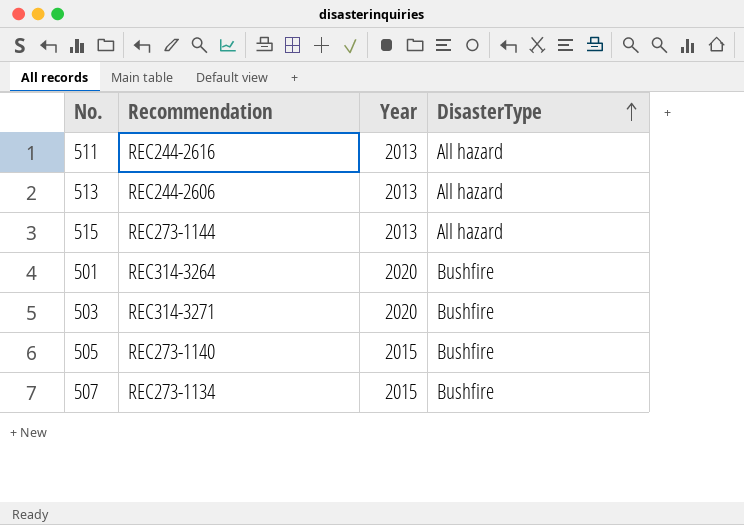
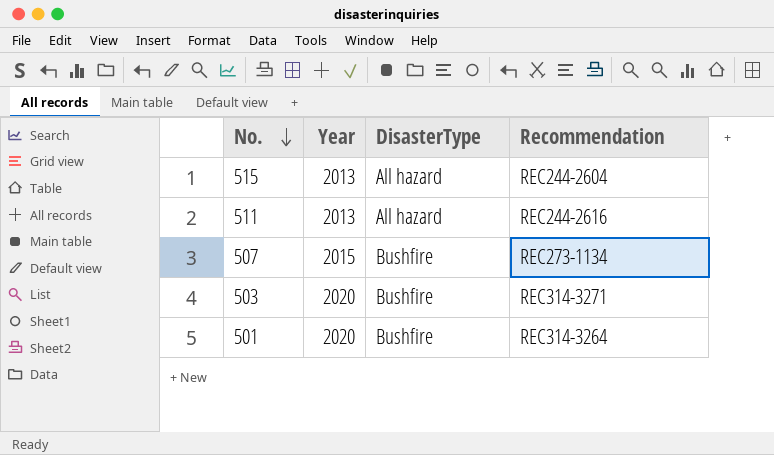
row order: DisasterType ascending -> No. descending
column Recommendation | position: 2 -> 4
row 513: REC244-2606 | 2013 | All hazard -> none
row 505: REC273-1140 | 2015 | Bushfire -> none
515 | Recommendation: REC273-1144 -> REC244-2604

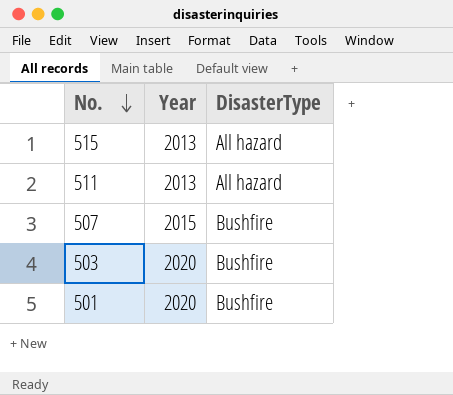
column Recommendation | position: 4 -> none

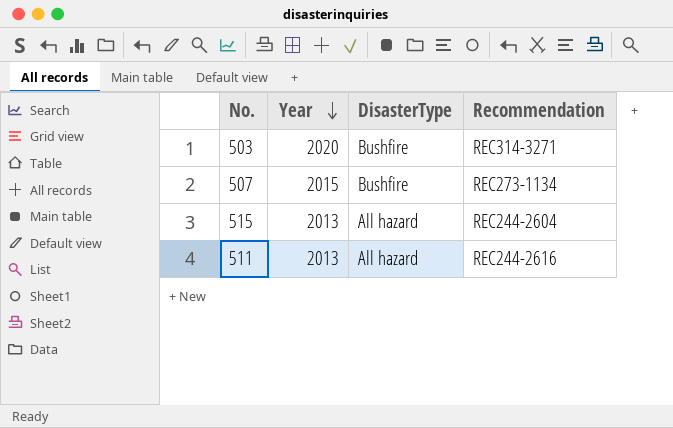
row order: No. descending -> Year descending
column Recommendation | position: none -> 4
row 501: 2020 | Bushfire -> none

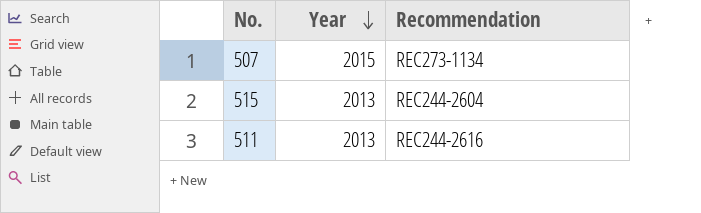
column DisasterType | position: 3 -> none
row 503: 2020 | Bushfire | REC314-3271 -> none

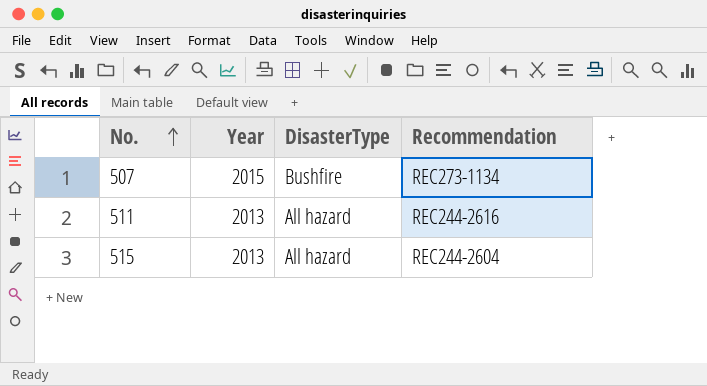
row order: Year descending -> No. ascending
column DisasterType | position: none -> 3

